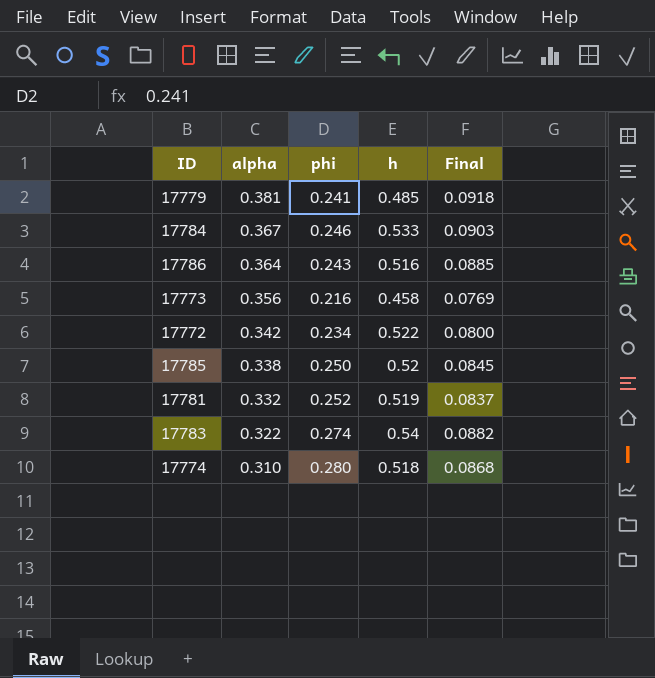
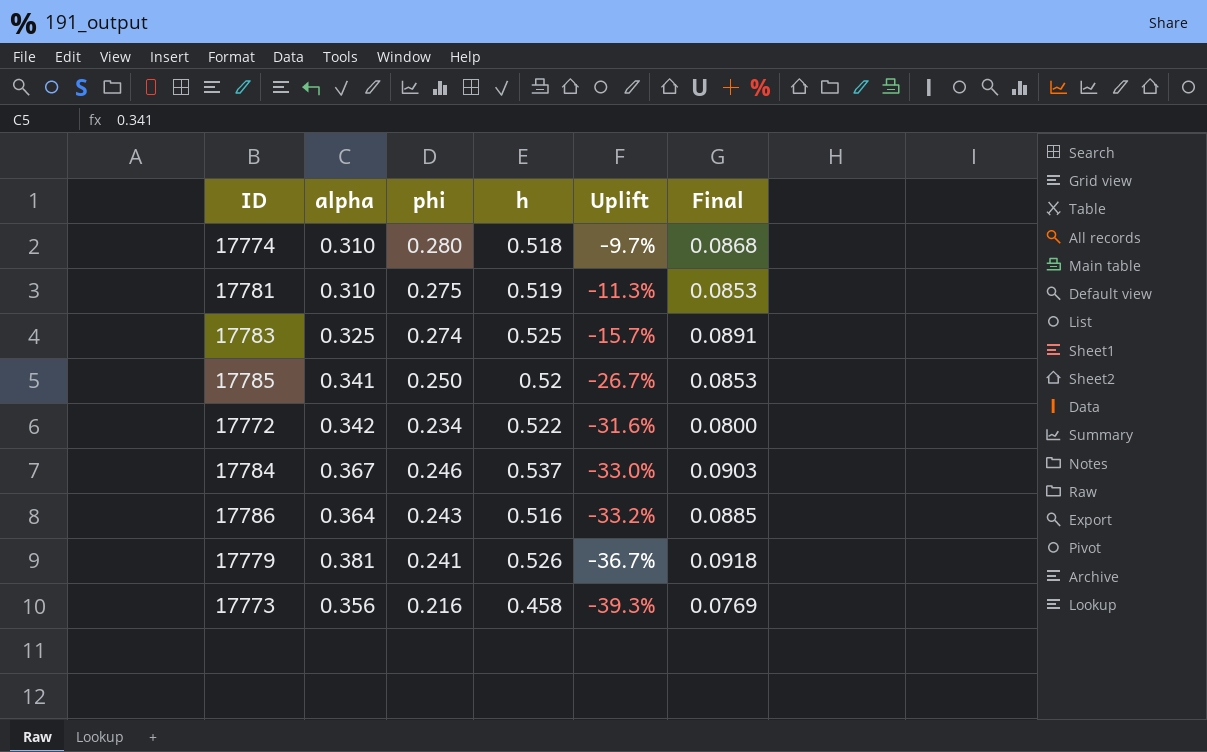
row order: alpha descending -> Uplift descending
column Uplift | formula: none -> ([phi] - [alpha]) / [alpha]
17781 | alpha: 0.332 -> 0.310
17781 | phi: 0.252 -> 0.275
17781 | Final: 0.0837 -> 0.0853
17783 | alpha: 0.322 -> 0.325
17783 | h: 0.54 -> 0.525
17783 | Final: 0.0882 -> 0.0891
17785 | alpha: 0.338 -> 0.341
17785 | Final: 0.0845 -> 0.0853
17784 | h: 0.533 -> 0.537
17779 | h: 0.485 -> 0.526

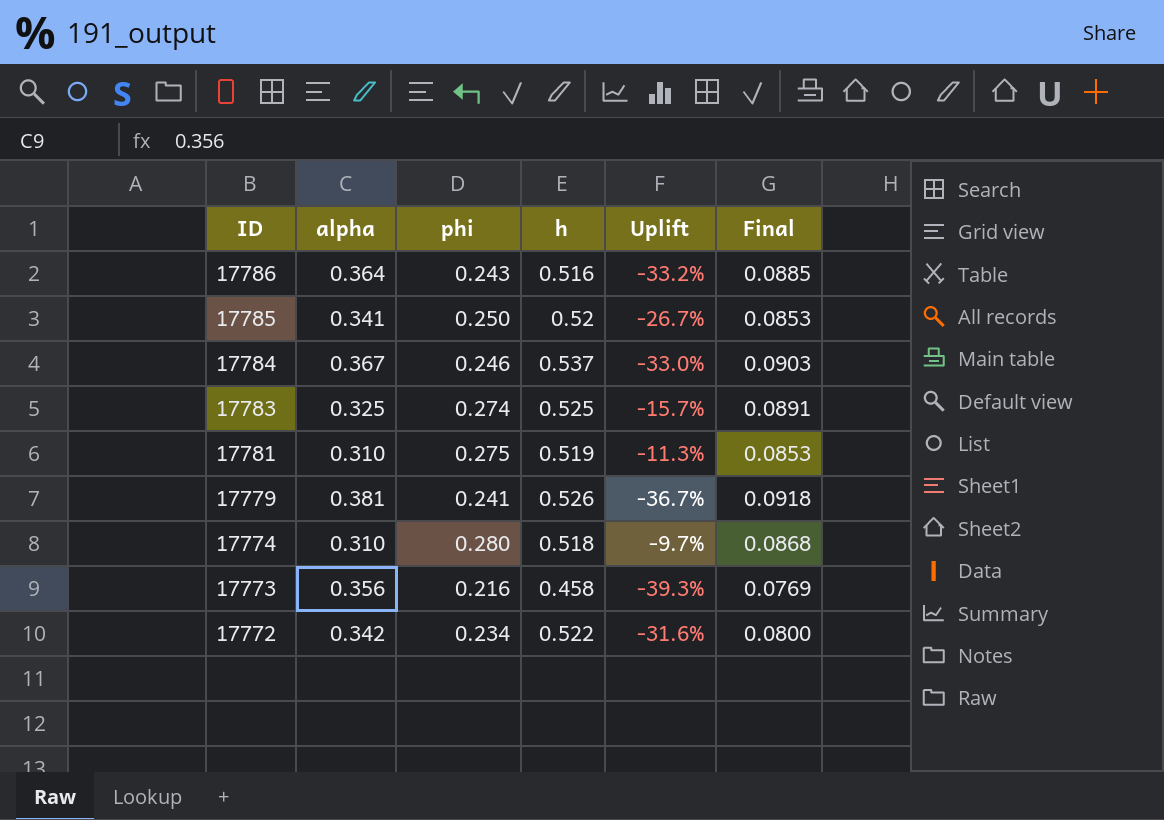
row order: Uplift descending -> ID descending

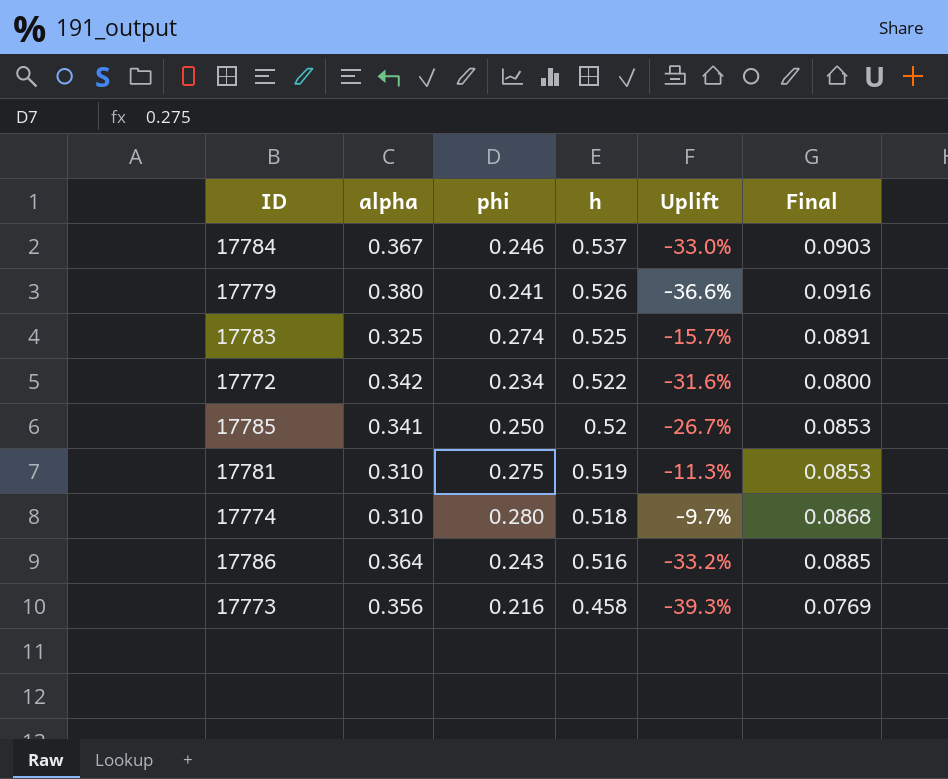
row order: ID descending -> h descending
17779 | alpha: 0.381 -> 0.380
17779 | Uplift: -36.7% -> -36.6%
17779 | Final: 0.0918 -> 0.0916

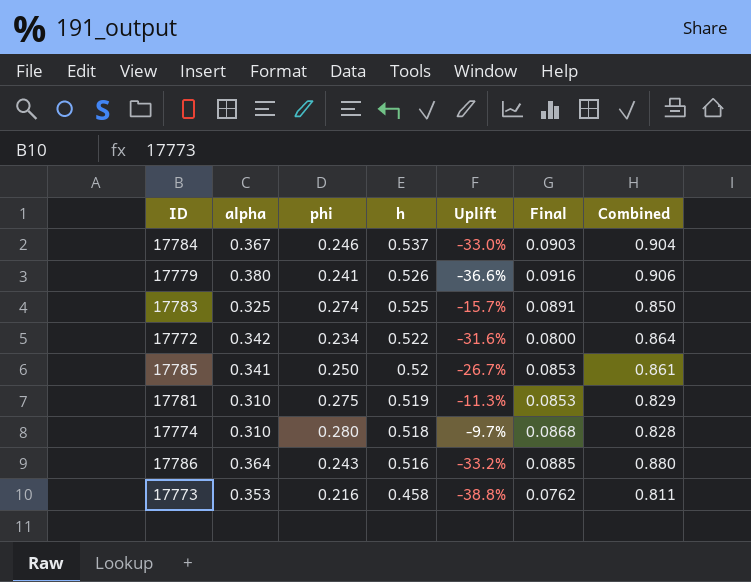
column Combined | formula: none -> [alpha] + [h]
17773 | alpha: 0.356 -> 0.353
17773 | Uplift: -39.3% -> -38.8%
17773 | Final: 0.0769 -> 0.0762

